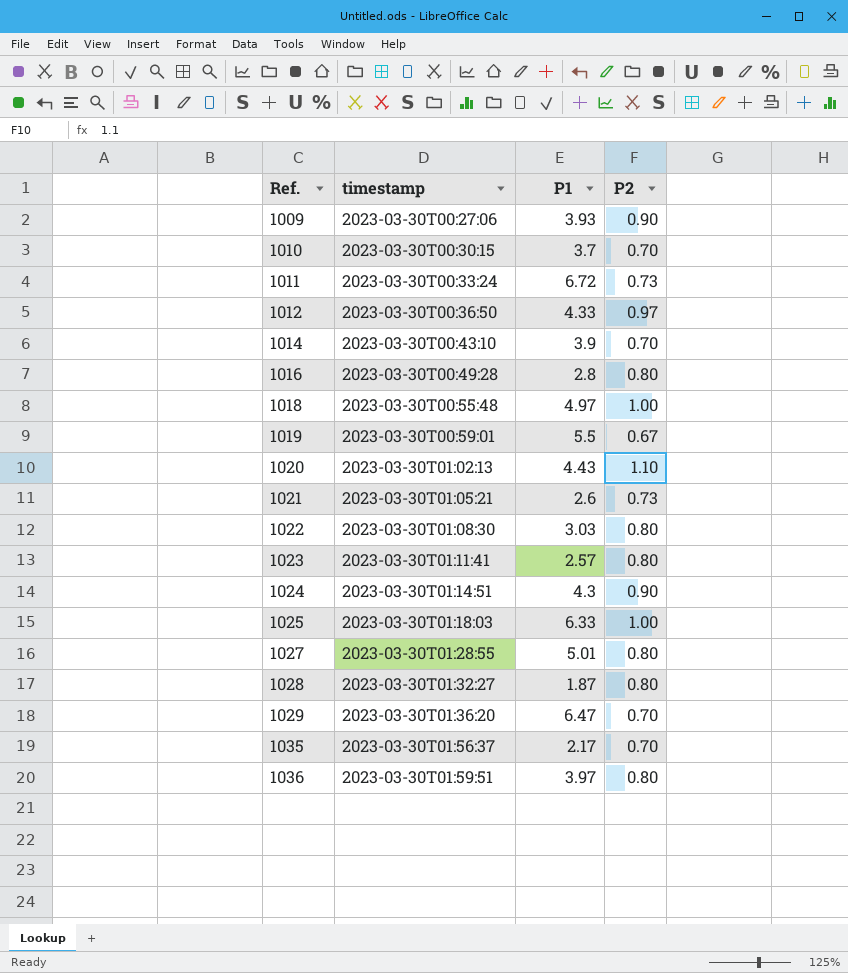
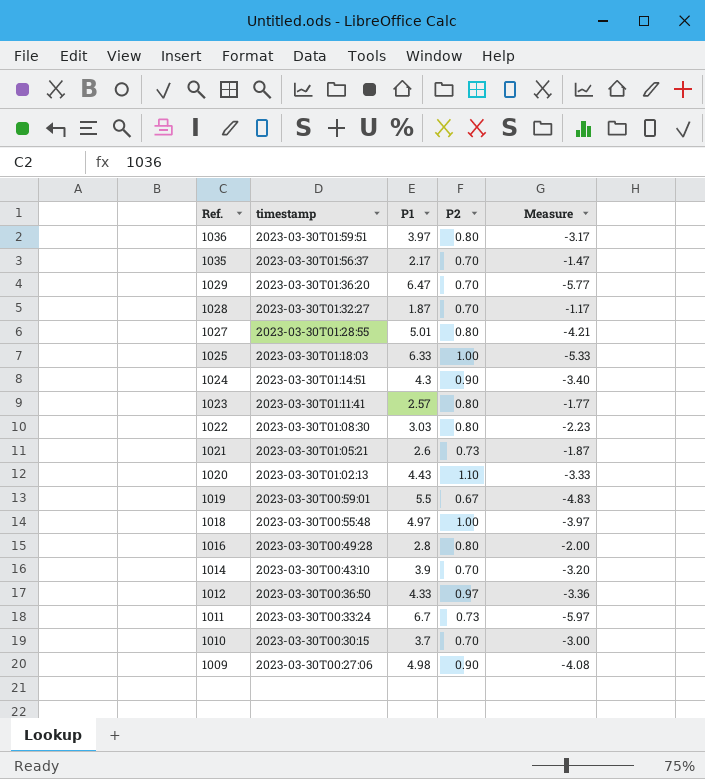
row order: Ref. ascending -> Ref. descending
column Measure | formula: none -> [P2] - [P1]
1028 | P2: 0.80 -> 0.70
1011 | P1: 6.72 -> 6.7
1009 | P1: 3.93 -> 4.98

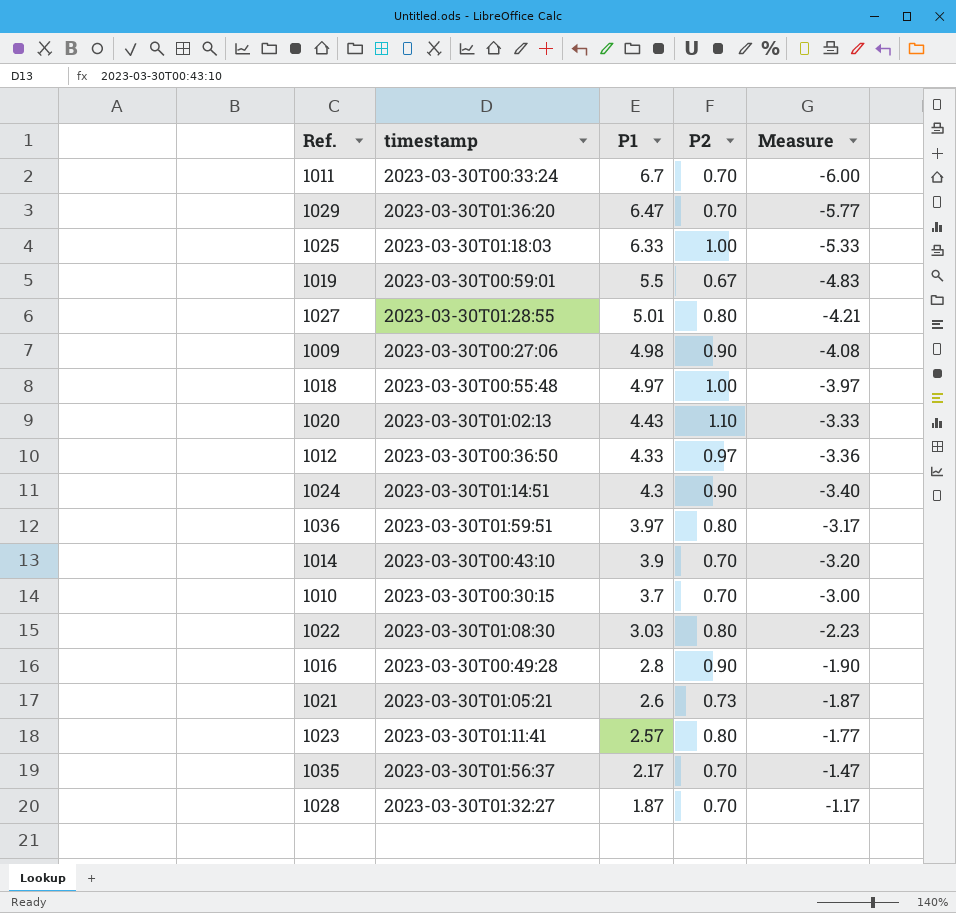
row order: Ref. descending -> P1 descending
1011 | P2: 0.73 -> 0.70
1011 | Measure: -5.97 -> -6.00
1016 | P2: 0.80 -> 0.90
1016 | Measure: -2.00 -> -1.90

